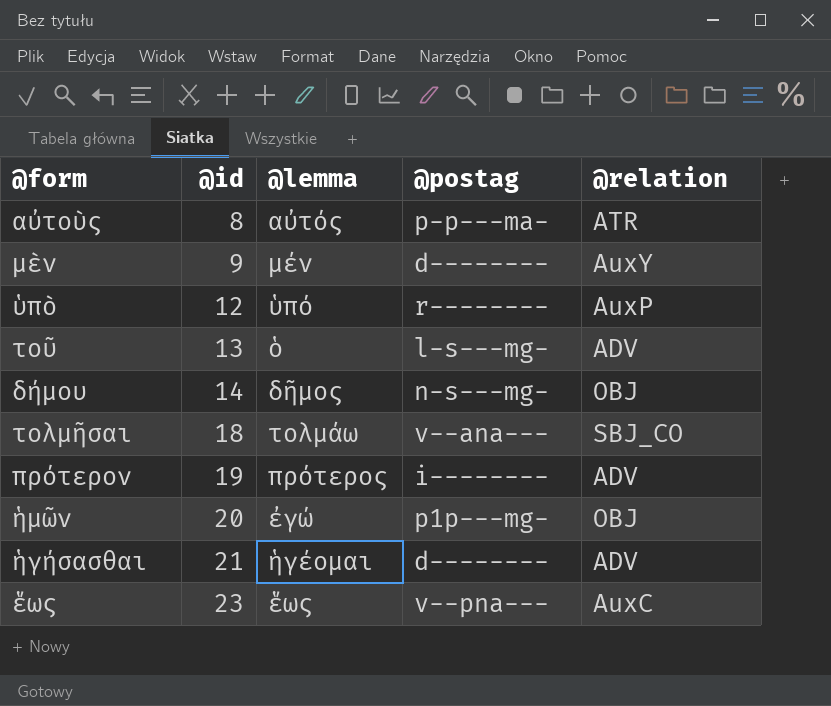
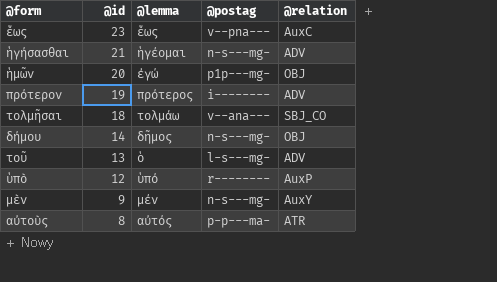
row order: @id ascending -> @id descending
ἡγήσασθαι | @postag: d-------- -> n-s---mg-
μὲν | @postag: d-------- -> n-s---mg-

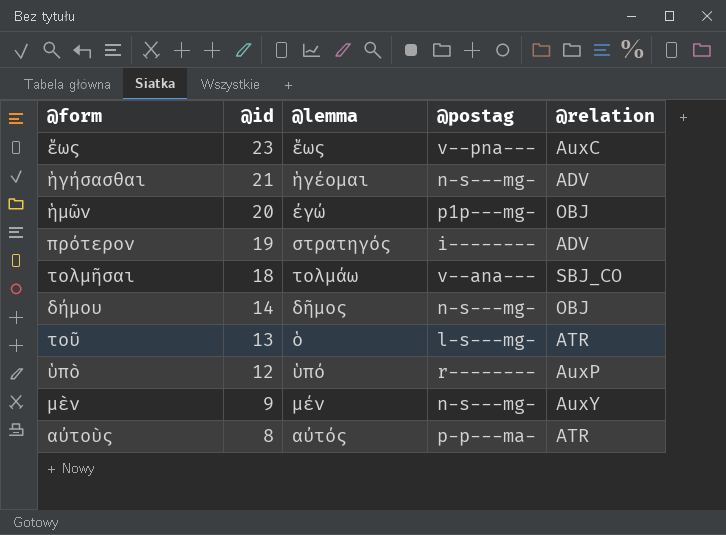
πρότερον | @lemma: πρότερος -> στρατηγός
τοῦ | @relation: ADV -> ATR

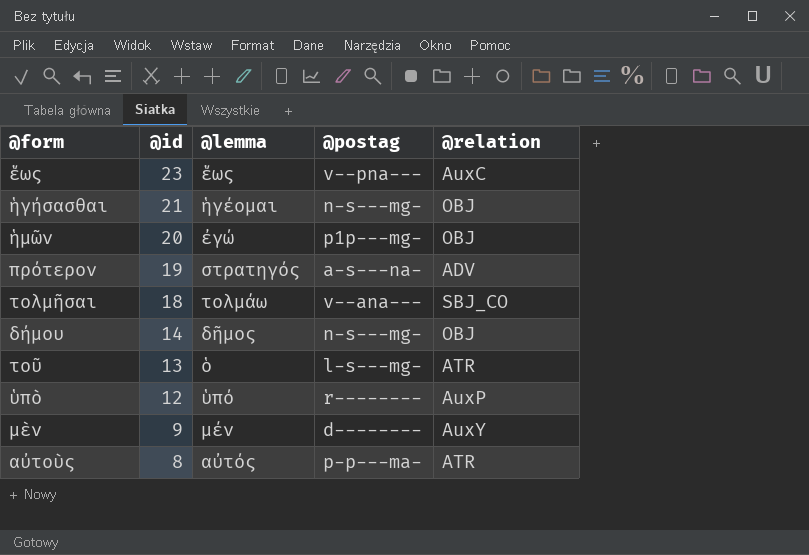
ἡγήσασθαι | @relation: ADV -> OBJ
πρότερον | @postag: i-------- -> a-s---na-
μὲν | @postag: n-s---mg- -> d--------

